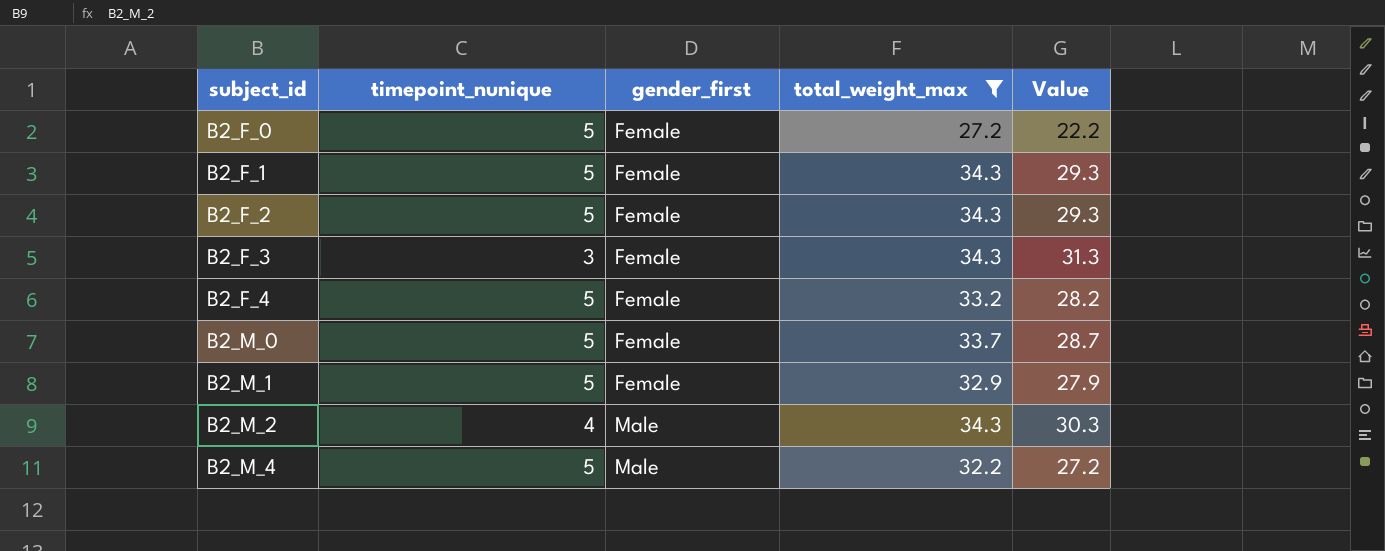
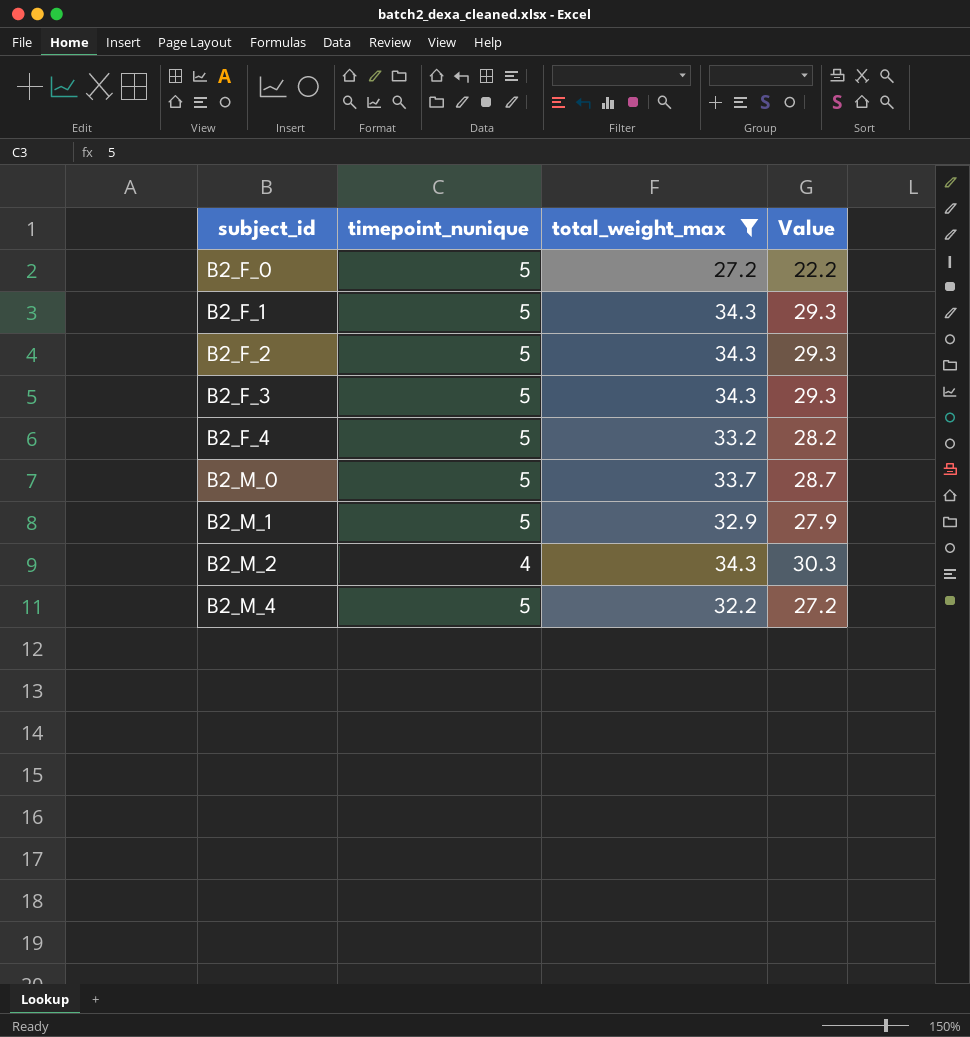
column gender_first | position: 3 -> none
B2_F_3 | timepoint_nunique: 3 -> 5
B2_F_3 | Value: 31.3 -> 29.3

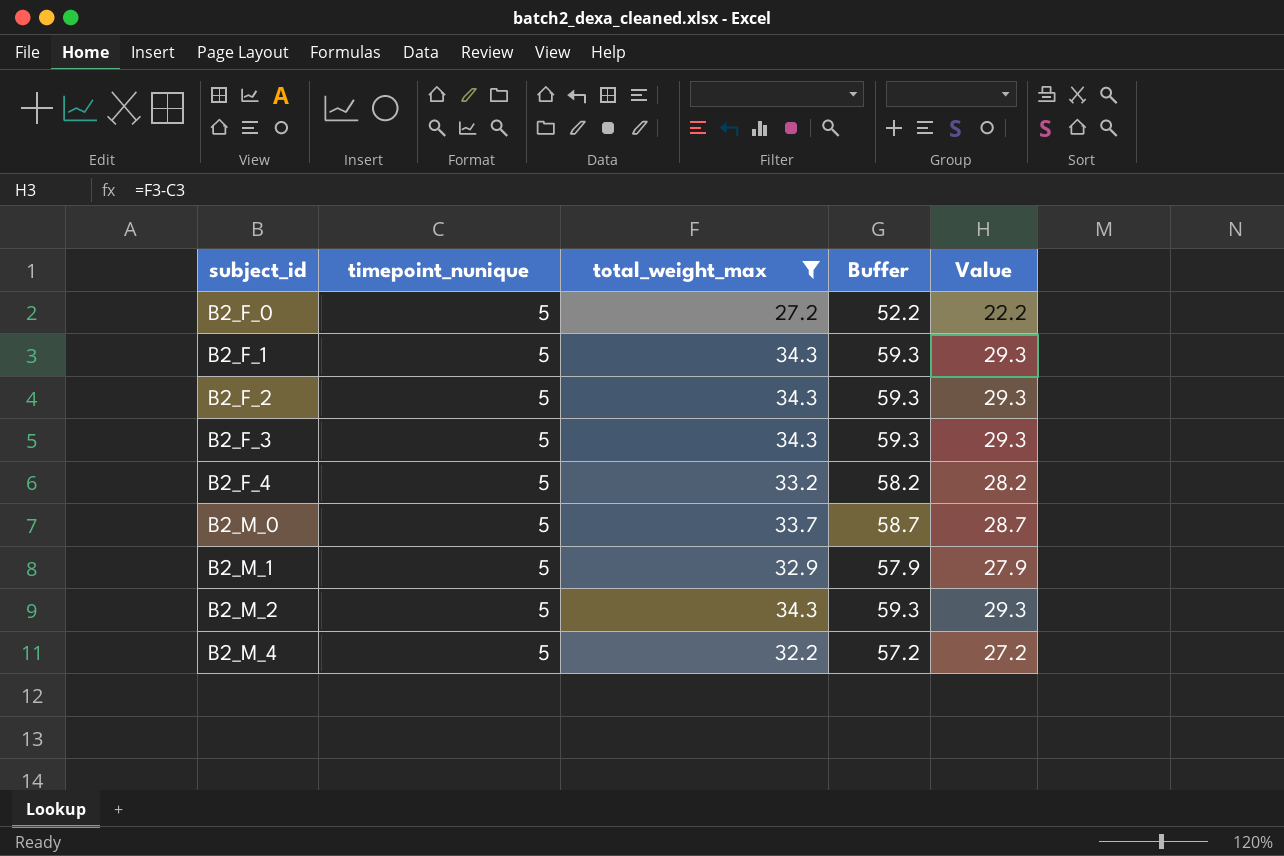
column Buffer | formula: none -> [total_weight_max] + 25
B2_M_2 | timepoint_nunique: 4 -> 5
B2_M_2 | Value: 30.3 -> 29.3

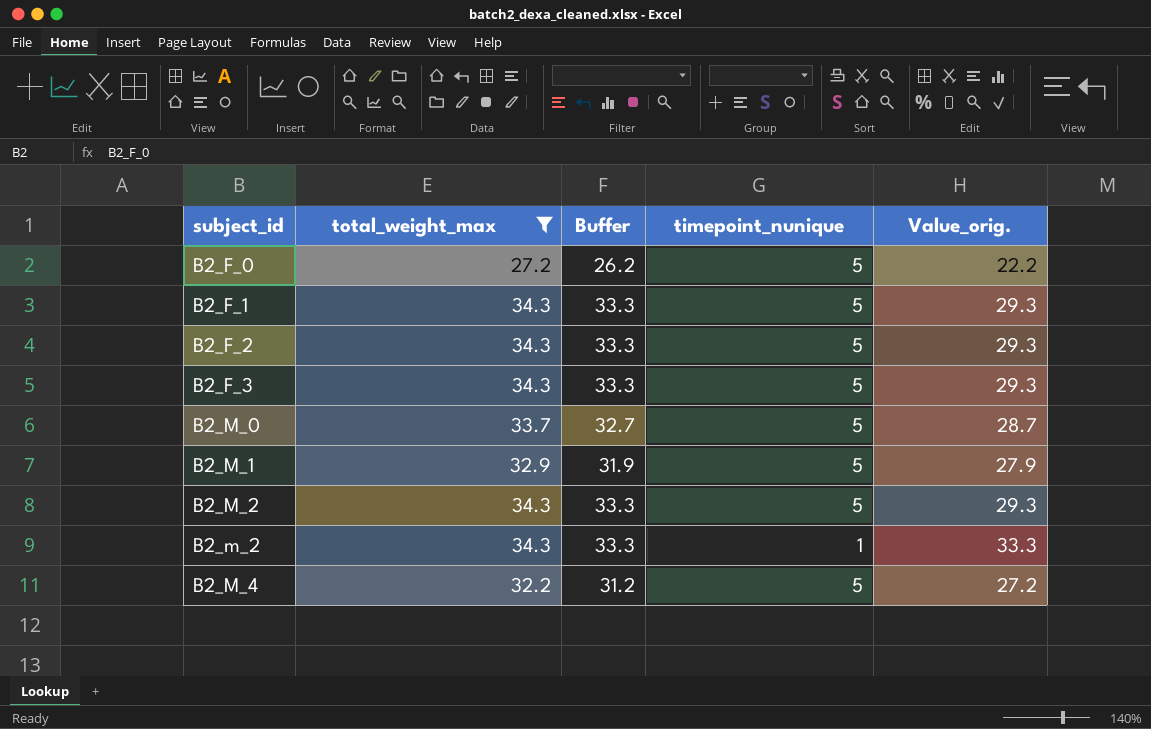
column Buffer | formula: [total_weight_max] + 25 -> [total_weight_max] - 1
column timepoint_nunique | position: 2 -> 4
column name: Value -> Value_orig.
row B2_F_4: 5 | 33.2 | 58.2 | 28.2 -> none
row B2_m_2: none -> 34.3 | 33.3 | 1 | 33.3

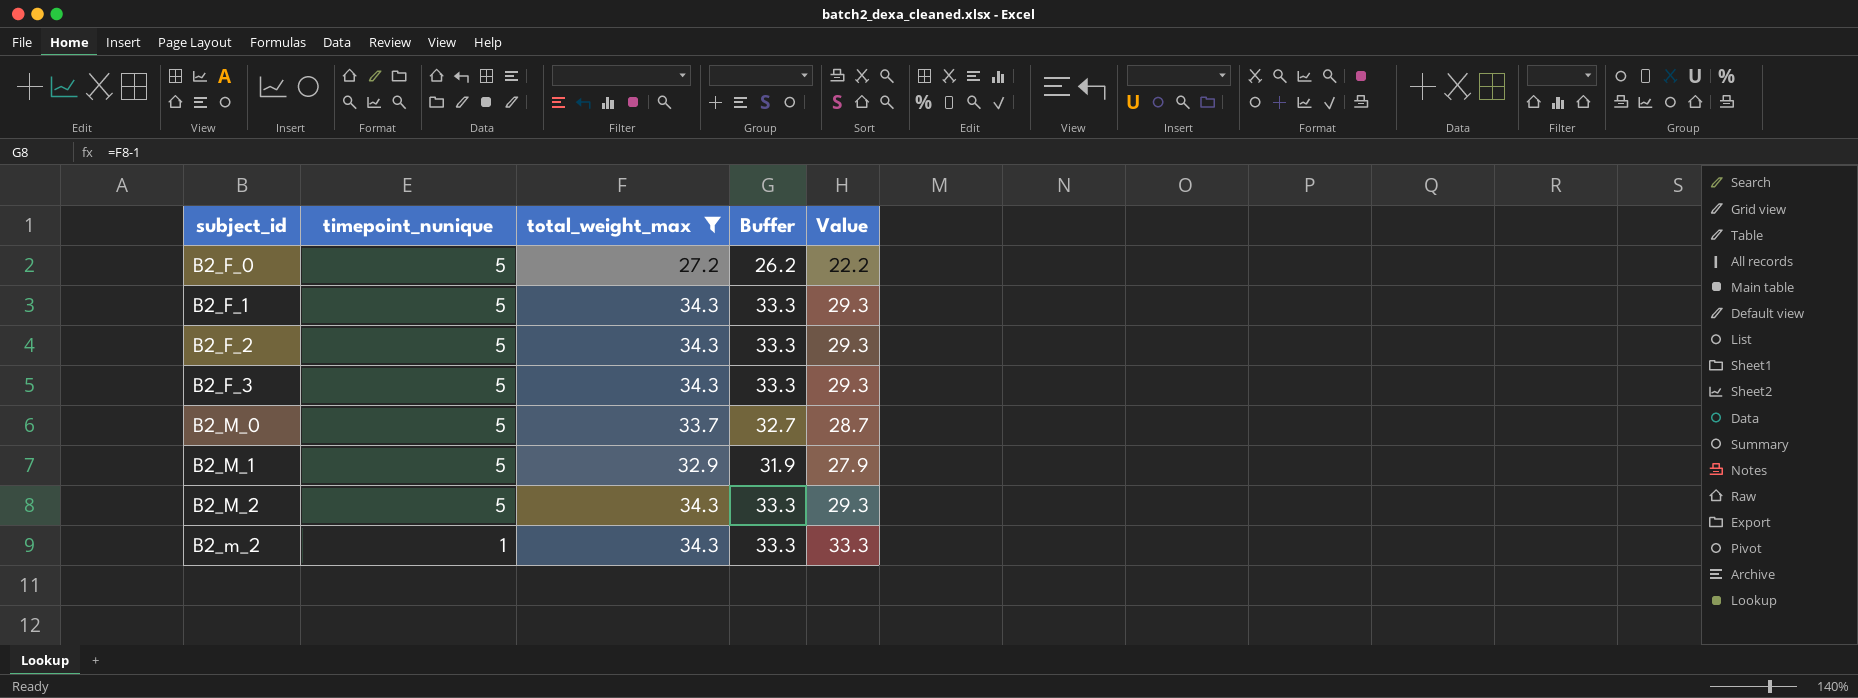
column timepoint_nunique | position: 4 -> 2
column name: Value_orig. -> Value
row B2_M_4: 32.2 | 31.2 | 5 | 27.2 -> none

